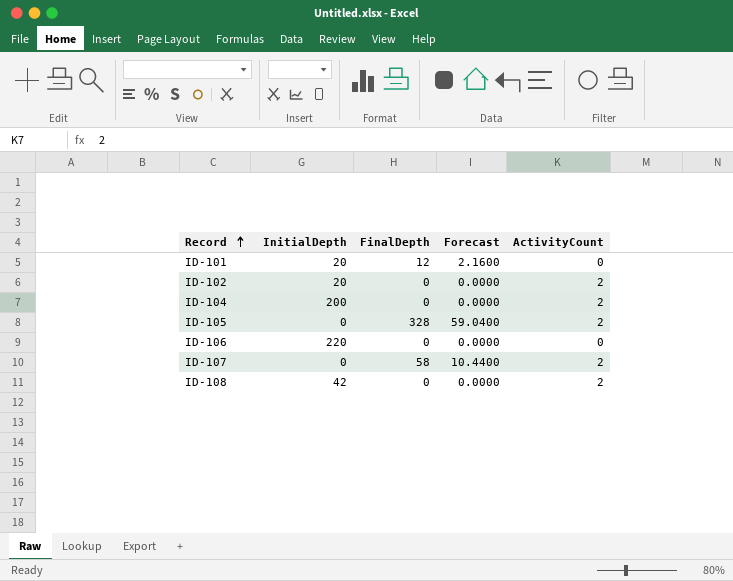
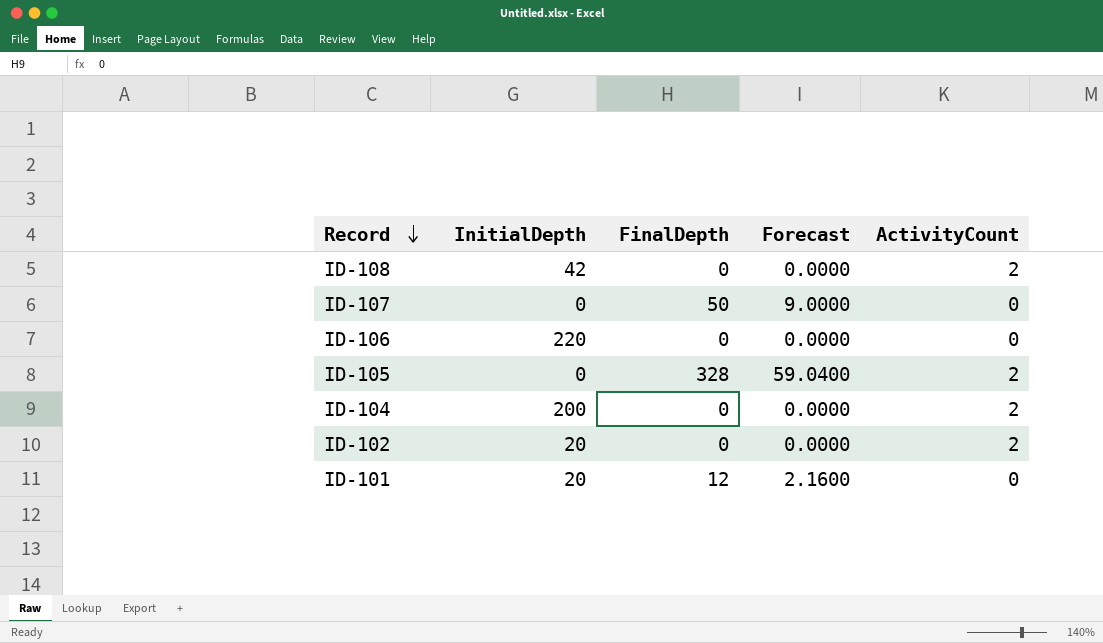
row order: Record ascending -> Record descending
ID-107 | FinalDepth: 58 -> 50
ID-107 | Forecast: 10.4400 -> 9.0000
ID-107 | ActivityCount: 2 -> 0

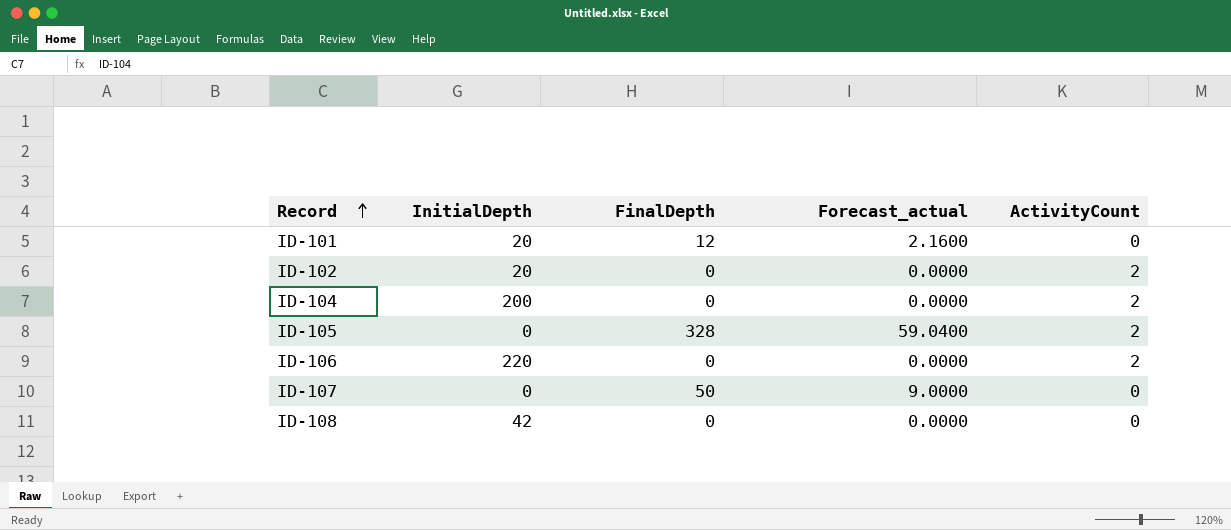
row order: Record descending -> Record ascending
column name: Forecast -> Forecast_actual
ID-106 | ActivityCount: 0 -> 2
ID-108 | ActivityCount: 2 -> 0

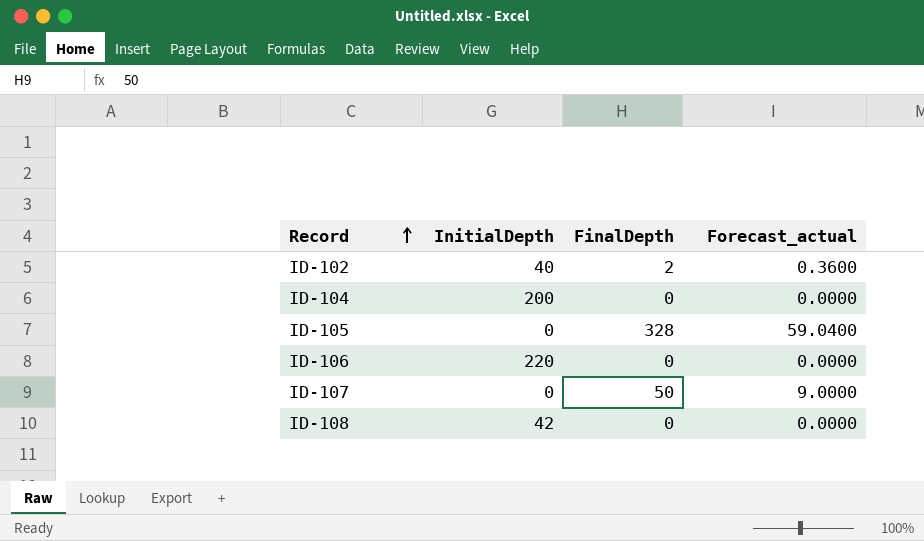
column ActivityCount | position: 5 -> none
row ID-101: 20 | 12 | 2.1600 | 0 -> none
ID-102 | InitialDepth: 20 -> 40
ID-102 | FinalDepth: 0 -> 2
ID-102 | Forecast_actual: 0.0000 -> 0.3600

